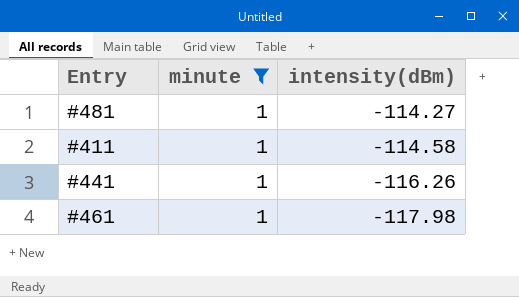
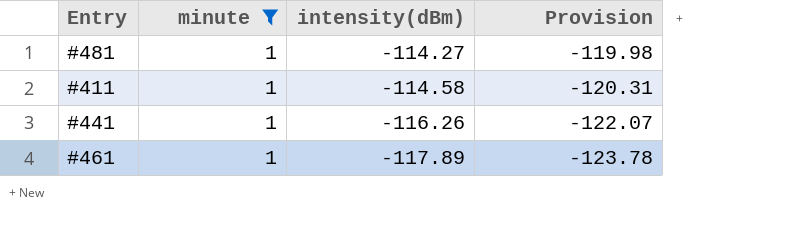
column Provision | formula: none -> [intensity(dBm)] * 1.05
#461 | intensity(dBm): -117.98 -> -117.89

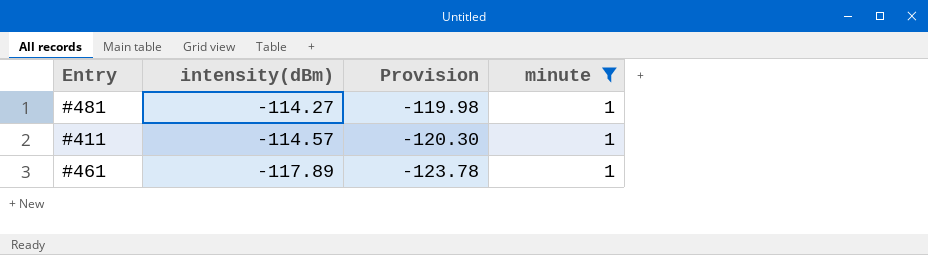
column minute | position: 2 -> 4
row #441: 1 | -116.26 | -122.07 -> none
#411 | intensity(dBm): -114.58 -> -114.57
#411 | Provision: -120.31 -> -120.30

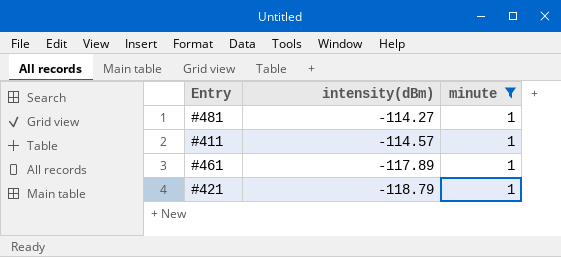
column Provision | formula: [intensity(dBm)] * 1.05 -> none
row #421: none -> -118.79 | 1

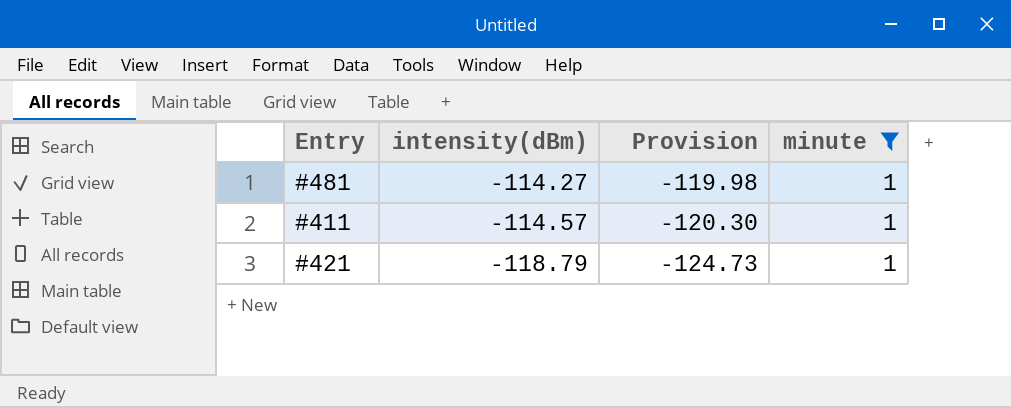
column Provision | formula: none -> [intensity(dBm)] * 1.05
row #461: -117.89 | 1 -> none

